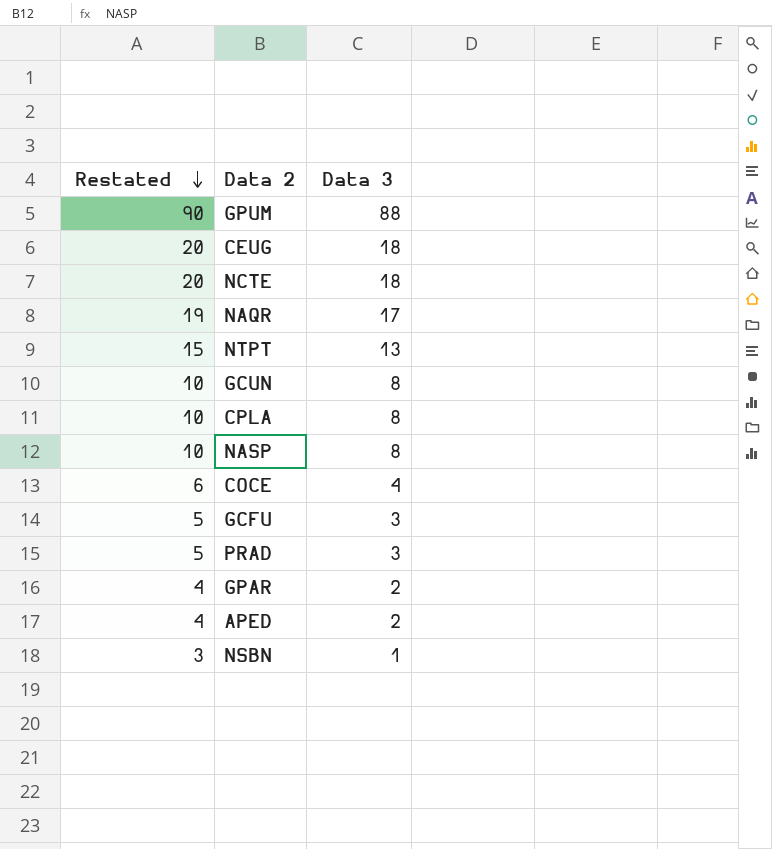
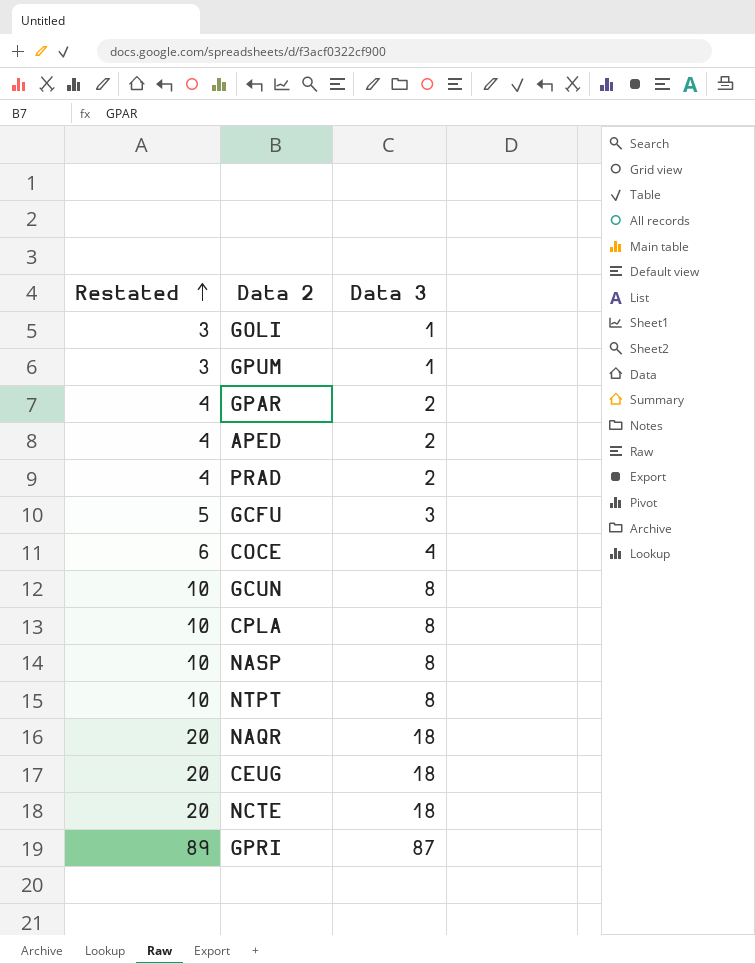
row order: Restated descending -> Restated ascending
row NSBN: 3 | 1 -> none
row GOLI: none -> 3 | 1
GPUM | Restated: 90 -> 3
GPUM | Data 3: 88 -> 1
PRAD | Restated: 5 -> 4
PRAD | Data 3: 3 -> 2
NTPT | Restated: 15 -> 10
NTPT | Data 3: 13 -> 8
NAQR | Restated: 19 -> 20
NAQR | Data 3: 17 -> 18
row GPRI: none -> 89 | 87

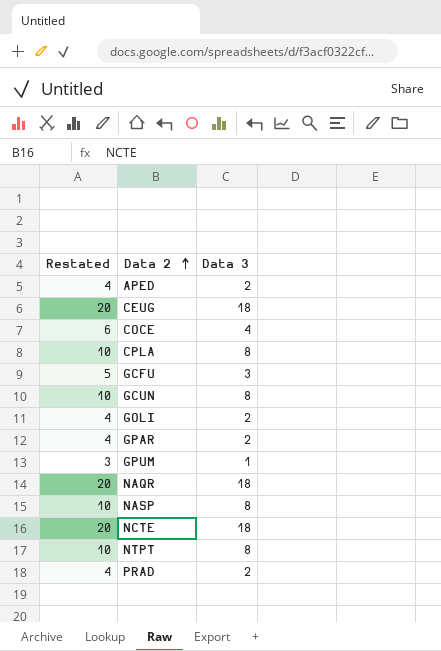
row order: Restated ascending -> Data 2 ascending
row GPRI: 89 | 87 -> none
GOLI | Restated: 3 -> 4
GOLI | Data 3: 1 -> 2

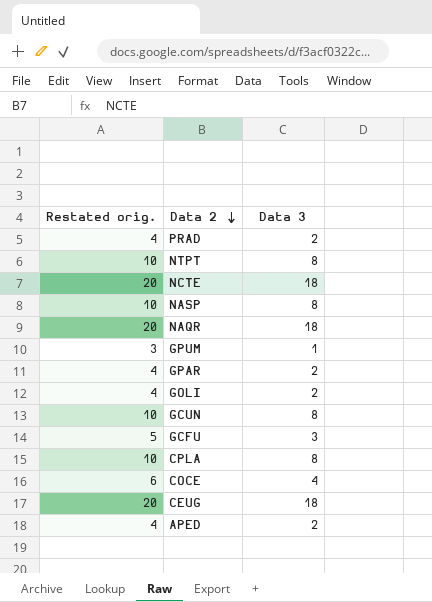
row order: Data 2 ascending -> Data 2 descending
column name: Restated -> Restated orig.

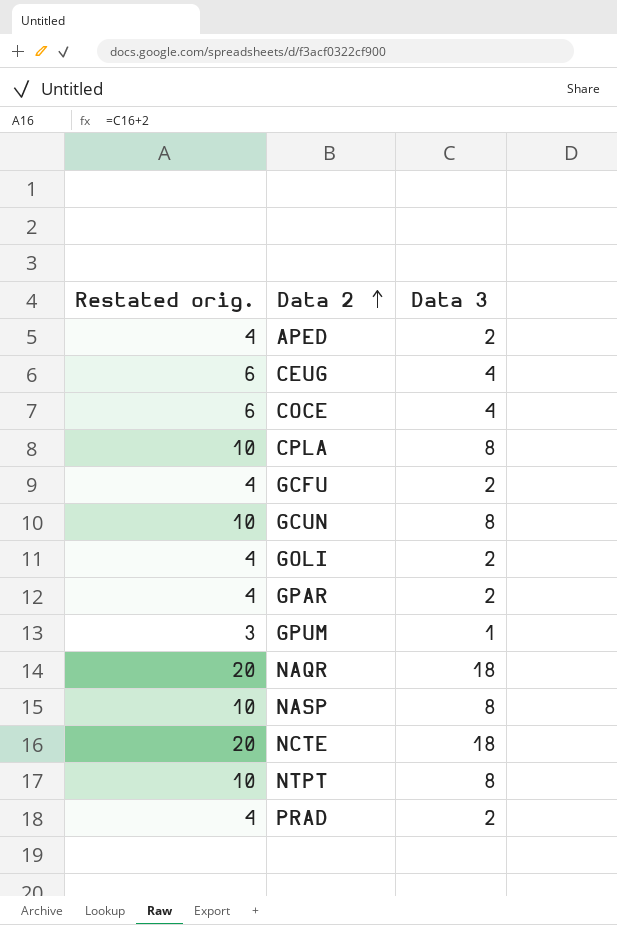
row order: Data 2 descending -> Data 2 ascending
CEUG | Restated orig.: 20 -> 6
CEUG | Data 3: 18 -> 4
GCFU | Restated orig.: 5 -> 4
GCFU | Data 3: 3 -> 2

